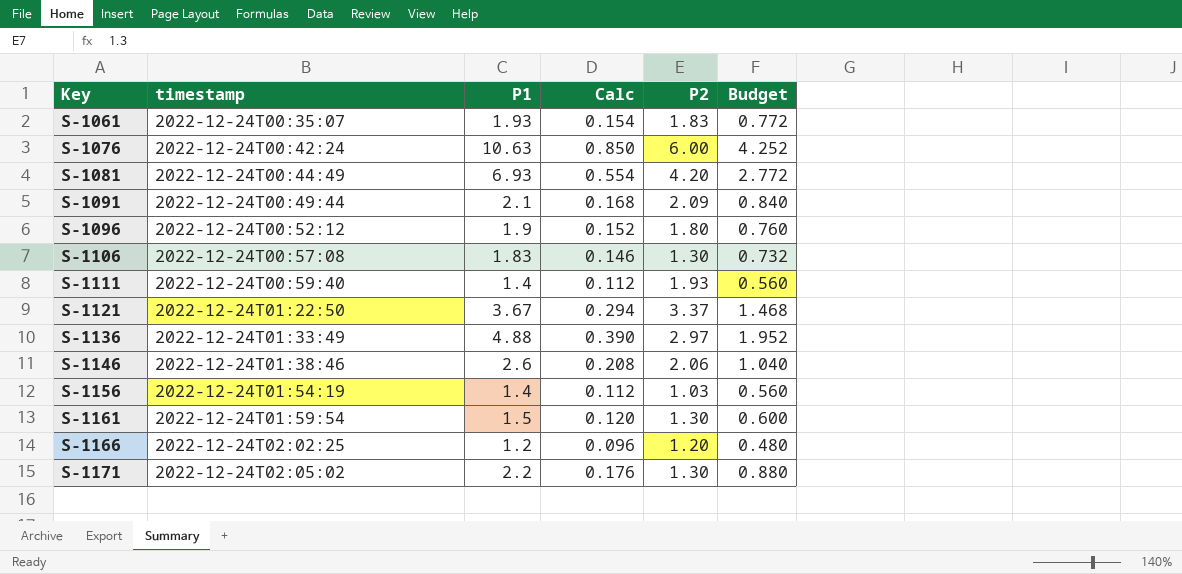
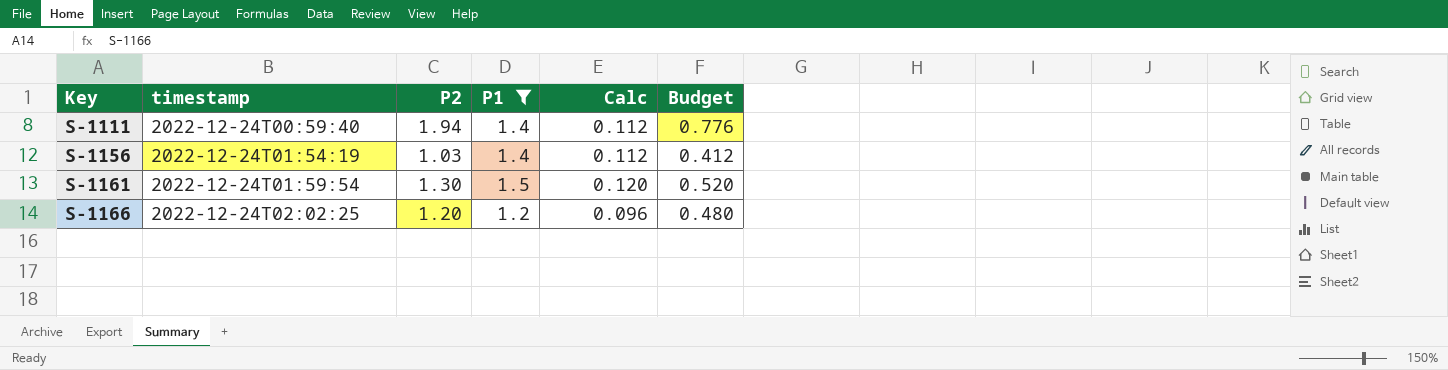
filter: none -> P1 <= 1.5
column P2 | position: 5 -> 3
column Budget | formula: [P1] * 0.4 -> [P2] * 0.4
S-1111 | P2: 1.93 -> 1.94

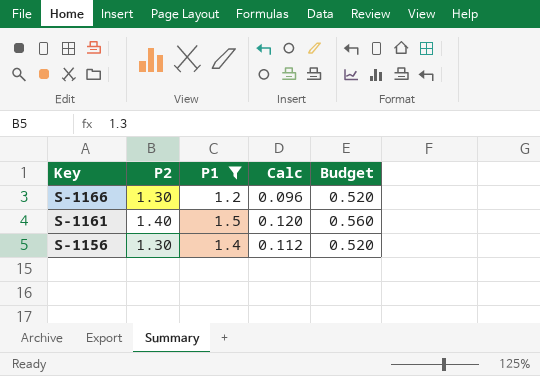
row order: Key ascending -> Key descending
column timestamp | position: 2 -> none
row S-1111: 2022-12-24T00:59:40 | 1.94 | 1.4 | 0.112 | 0.776 -> none
S-1166 | P2: 1.20 -> 1.30
S-1166 | Budget: 0.480 -> 0.520
S-1161 | P2: 1.30 -> 1.40
S-1161 | Budget: 0.520 -> 0.560
S-1156 | P2: 1.03 -> 1.30
S-1156 | Budget: 0.412 -> 0.520

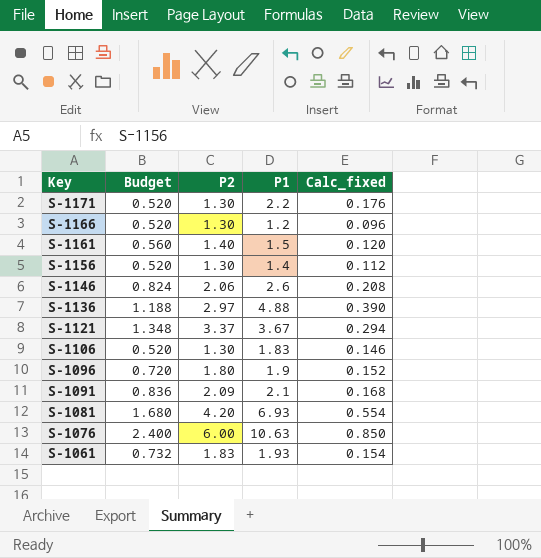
filter: P1 <= 1.5 -> none
column Budget | position: 5 -> 2
column name: Calc -> Calc_fixed

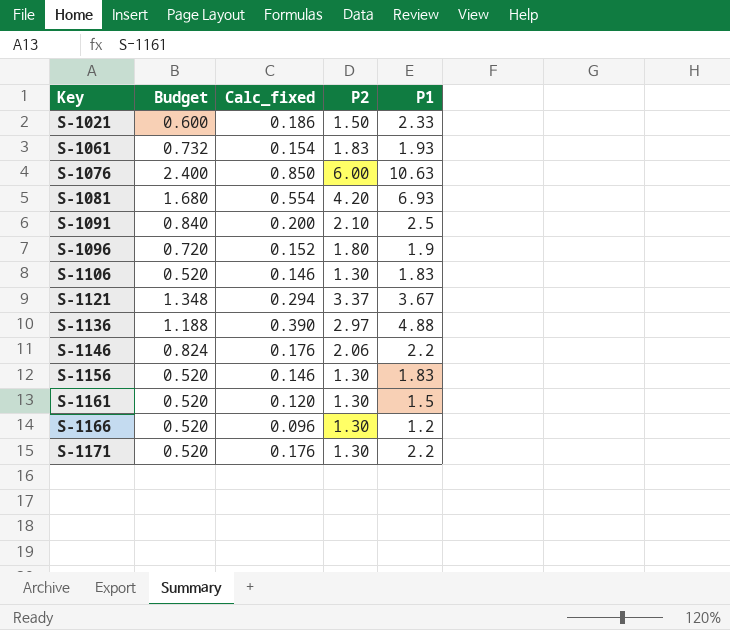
row order: Key descending -> Key ascending
column Calc_fixed | position: 5 -> 3
row S-1021: none -> 0.600 | 0.186 | 1.50 | 2.33
S-1091 | Budget: 0.836 -> 0.840
S-1091 | Calc_fixed: 0.168 -> 0.200
S-1091 | P2: 2.09 -> 2.10
S-1091 | P1: 2.1 -> 2.5
S-1146 | Calc_fixed: 0.208 -> 0.176
S-1146 | P1: 2.6 -> 2.2
S-1156 | Calc_fixed: 0.112 -> 0.146
S-1156 | P1: 1.4 -> 1.83
S-1161 | Budget: 0.560 -> 0.520
S-1161 | P2: 1.40 -> 1.30

